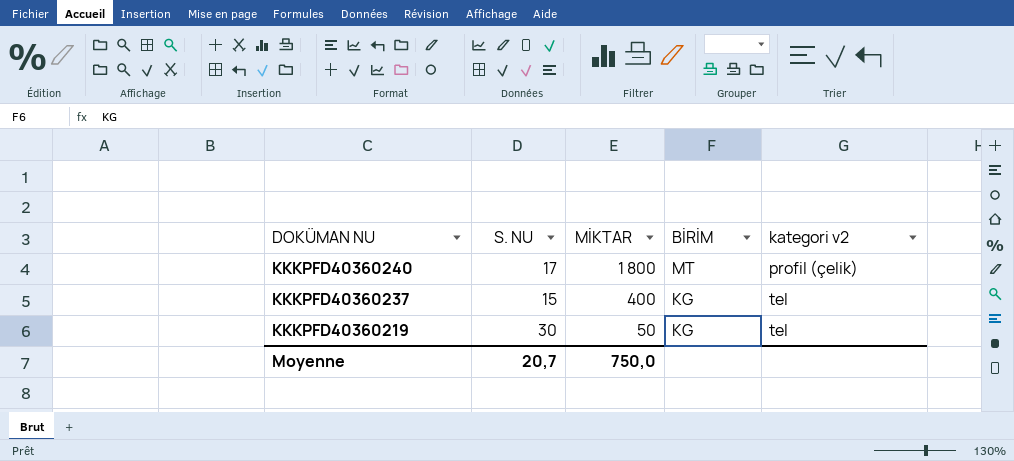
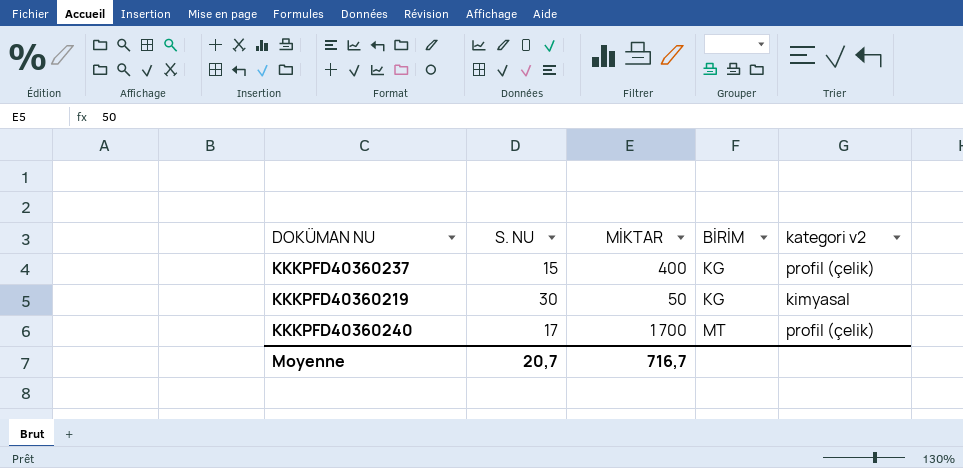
row order: DOKÜMAN NU descending -> BİRİM ascending
KKKPFD40360237 | kategori v2: tel -> profil (çelik)
KKKPFD40360219 | kategori v2: tel -> kimyasal
KKKPFD40360240 | MİKTAR: 1 800 -> 1 700
Moyenne | MİKTAR: 750,0 -> 716,7

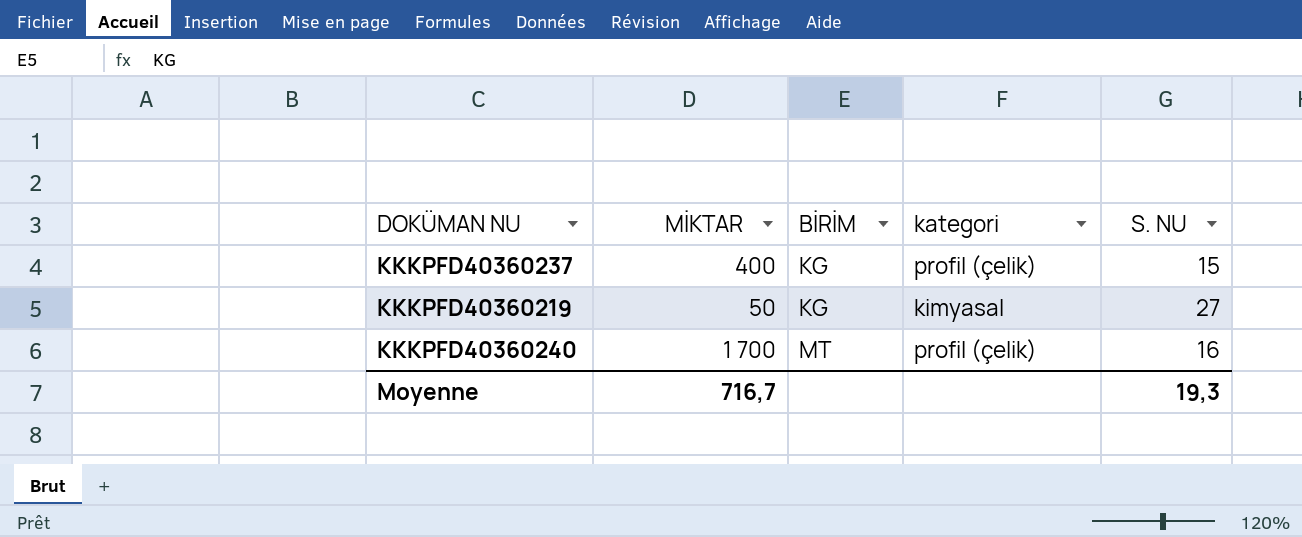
column name: kategori v2 -> kategori
column S. NU | position: 2 -> 5
KKKPFD40360219 | S. NU: 30 -> 27
KKKPFD40360240 | S. NU: 17 -> 16
Moyenne | S. NU: 20,7 -> 19,3

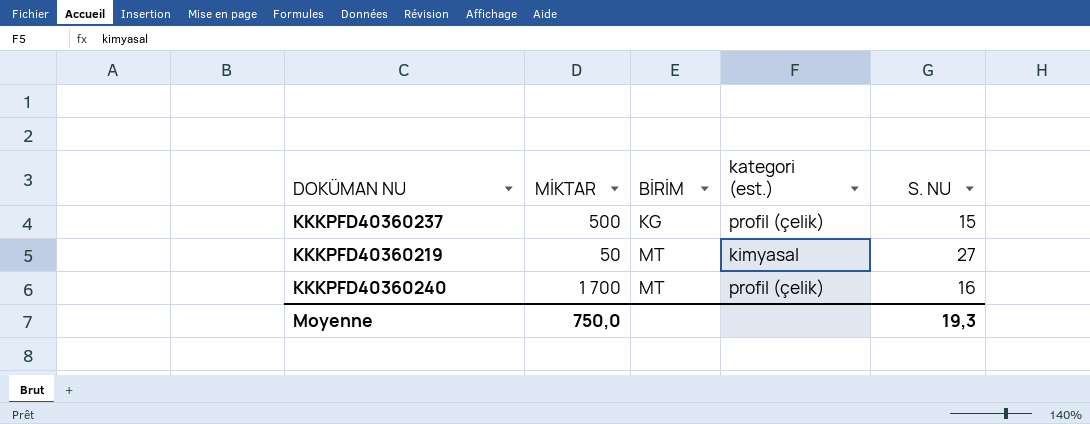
column name: kategori -> kategori (est.)
KKKPFD40360237 | MİKTAR: 400 -> 500
KKKPFD40360219 | BİRİM: KG -> MT
Moyenne | MİKTAR: 716,7 -> 750,0

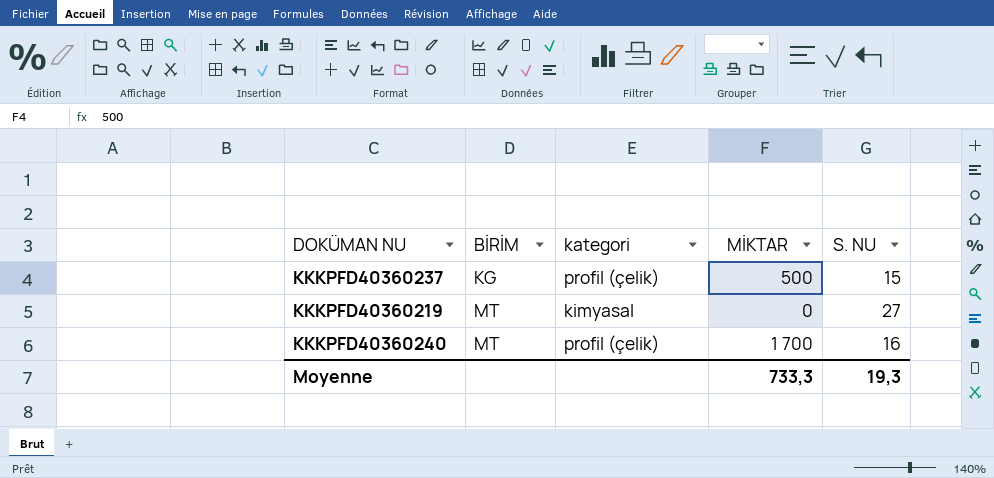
column name: kategori (est.) -> kategori
column MİKTAR | position: 2 -> 4
KKKPFD40360219 | MİKTAR: 50 -> 0
Moyenne | MİKTAR: 750,0 -> 733,3

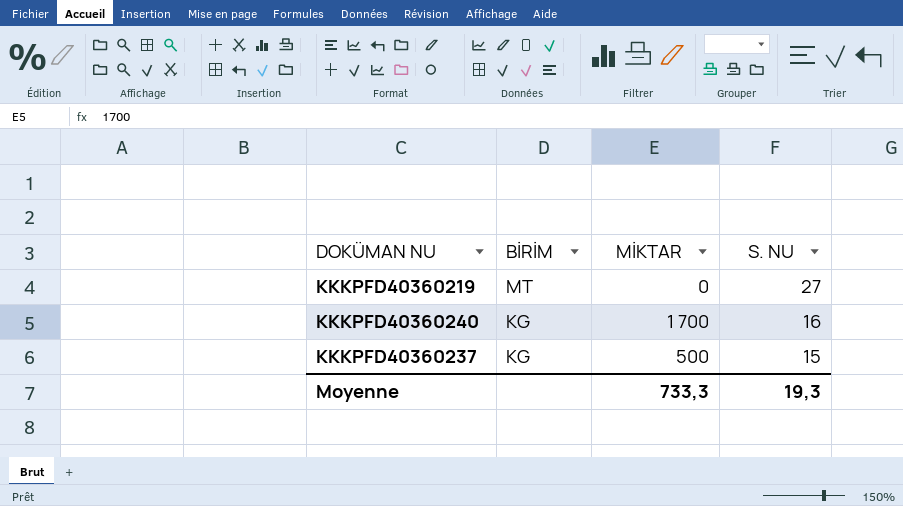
row order: BİRİM ascending -> BİRİM descending
column kategori | position: 3 -> none
KKKPFD40360240 | BİRİM: MT -> KG

